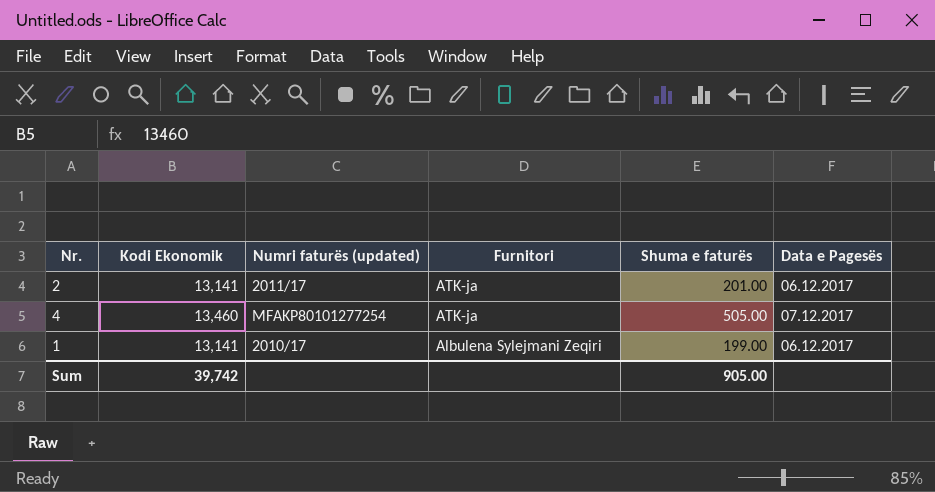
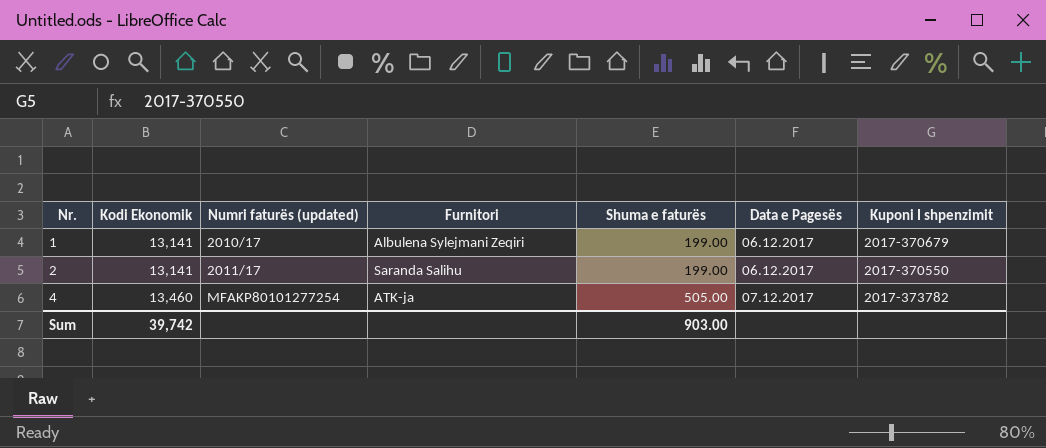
row order: Furnitori descending -> Nr. ascending
column Kuponi I shpenzimit | position: none -> 7
2 | Furnitori: ATK-ja -> Saranda Salihu
2 | Shuma e faturës: 201.00 -> 199.00
Sum | Shuma e faturës: 905.00 -> 903.00

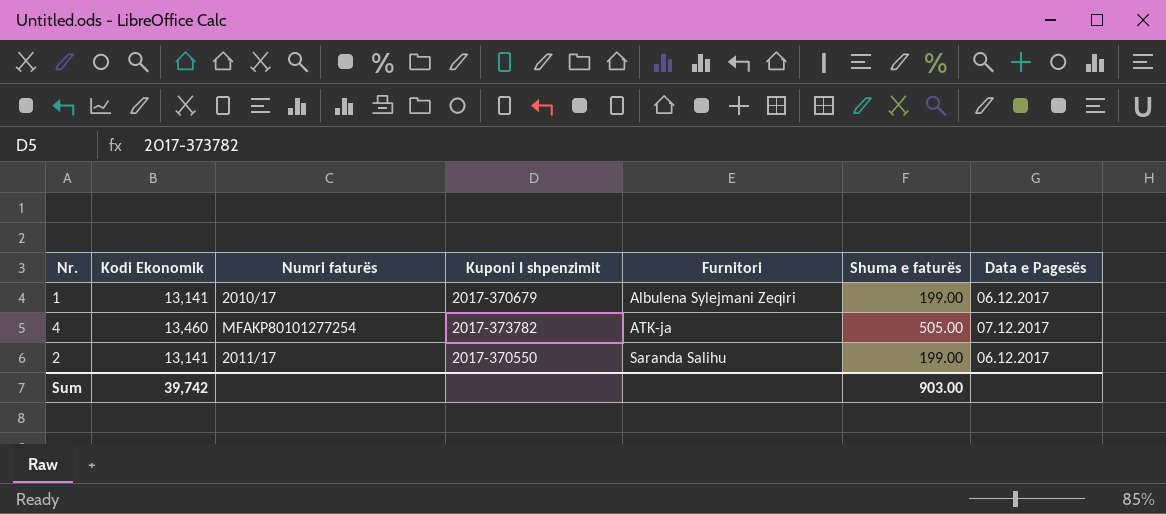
row order: Nr. ascending -> Furnitori ascending
column name: Numri faturës (updated) -> Numri faturës
column Kuponi I shpenzimit | position: 7 -> 4

